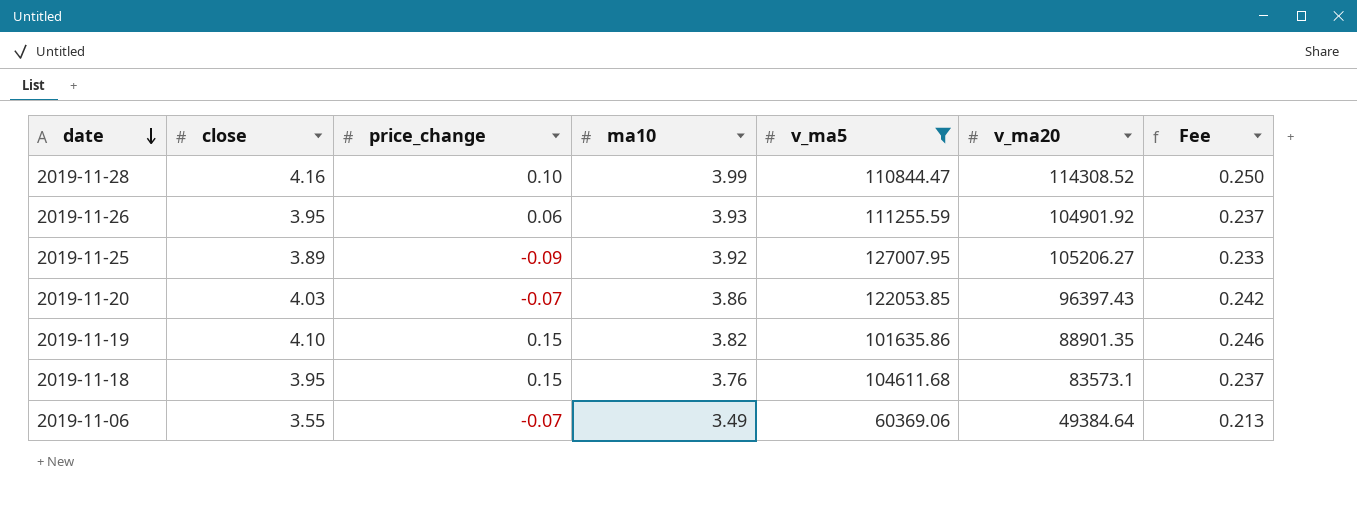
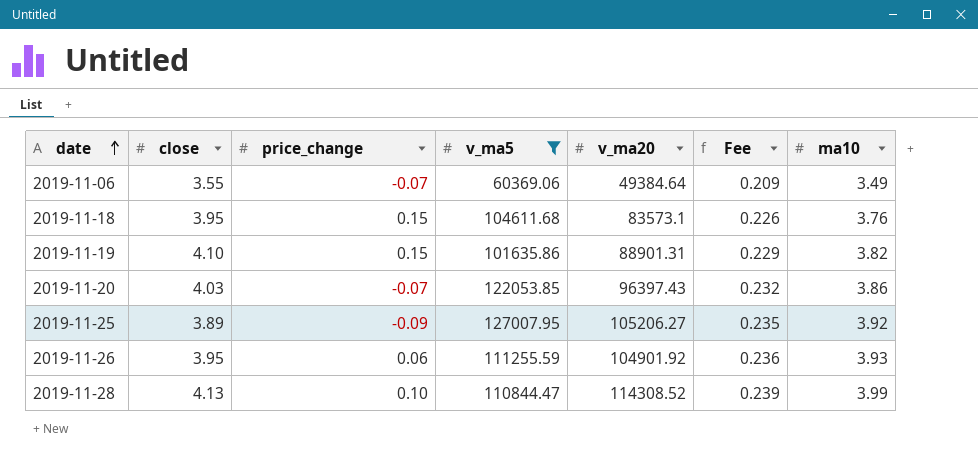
row order: date descending -> date ascending
column Fee | formula: [close] * 0.06 -> [ma10] * 0.06
column ma10 | position: 4 -> 7
2019-11-19 | v_ma20: 88901.35 -> 88901.31
2019-11-28 | close: 4.16 -> 4.13

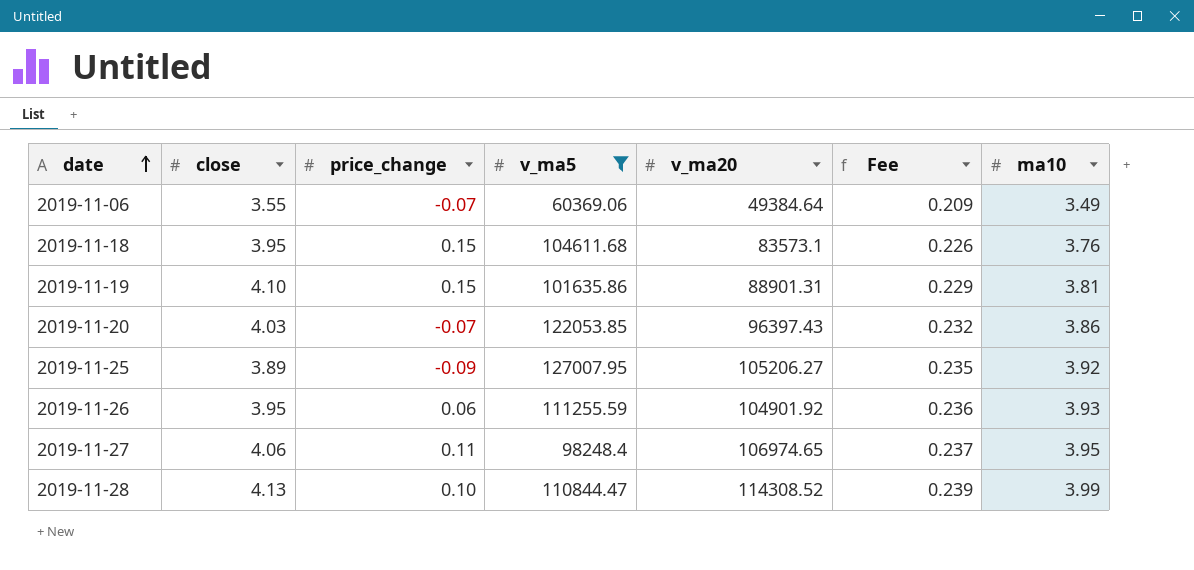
2019-11-19 | ma10: 3.82 -> 3.81
row 2019-11-27: none -> 4.06 | 0.11 | 98248.4 | 106974.65 | 0.237 | 3.95

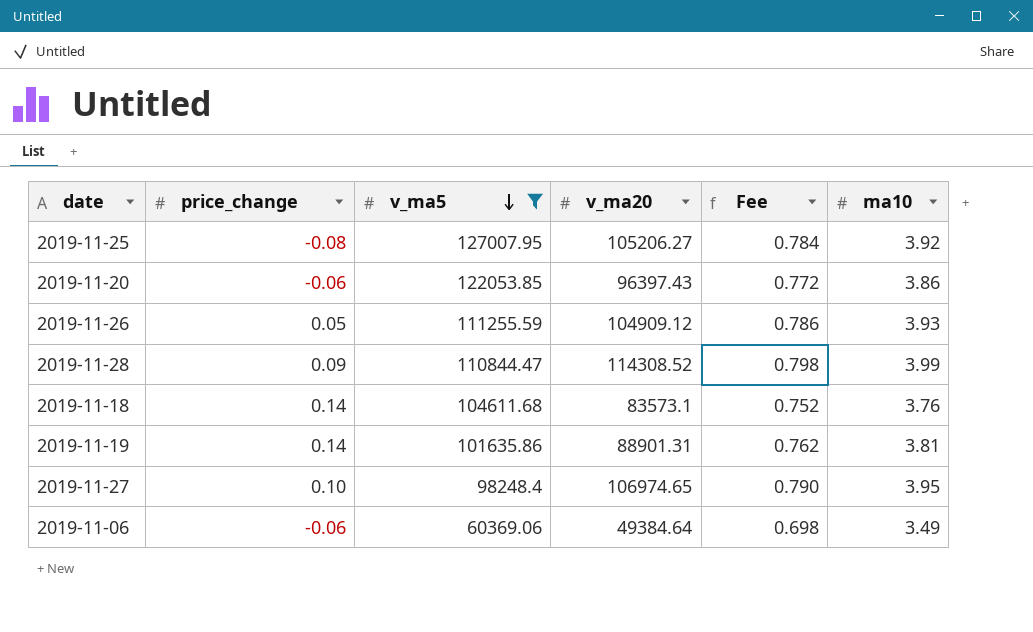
row order: date ascending -> v_ma5 descending
column close | position: 2 -> none
column Fee | formula: [ma10] * 0.06 -> [ma10] * 0.2
2019-11-25 | price_change: -0.09 -> -0.08
2019-11-20 | price_change: -0.07 -> -0.06
2019-11-26 | price_change: 0.06 -> 0.05
2019-11-26 | v_ma20: 104901.92 -> 104909.12
2019-11-28 | price_change: 0.10 -> 0.09
2019-11-18 | price_change: 0.15 -> 0.14
2019-11-19 | price_change: 0.15 -> 0.14
2019-11-27 | price_change: 0.11 -> 0.10
2019-11-06 | price_change: -0.07 -> -0.06

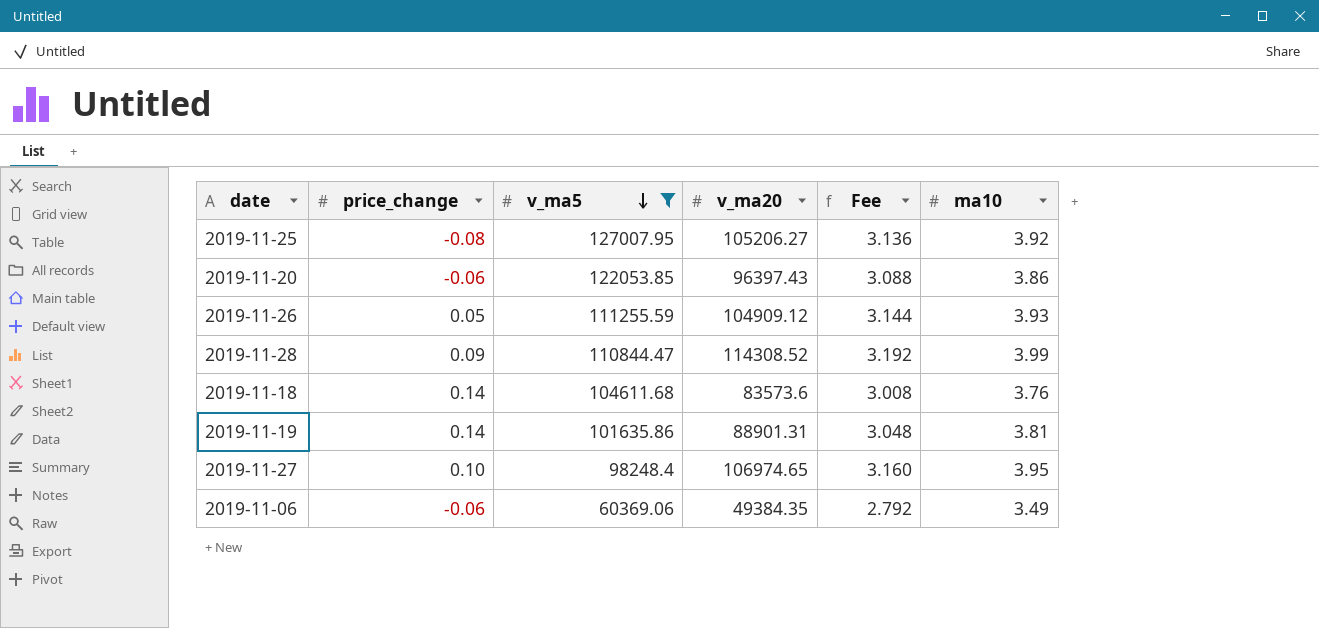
column Fee | formula: [ma10] * 0.2 -> [ma10] * 0.8
2019-11-18 | v_ma20: 83573.1 -> 83573.6
2019-11-06 | v_ma20: 49384.64 -> 49384.35

